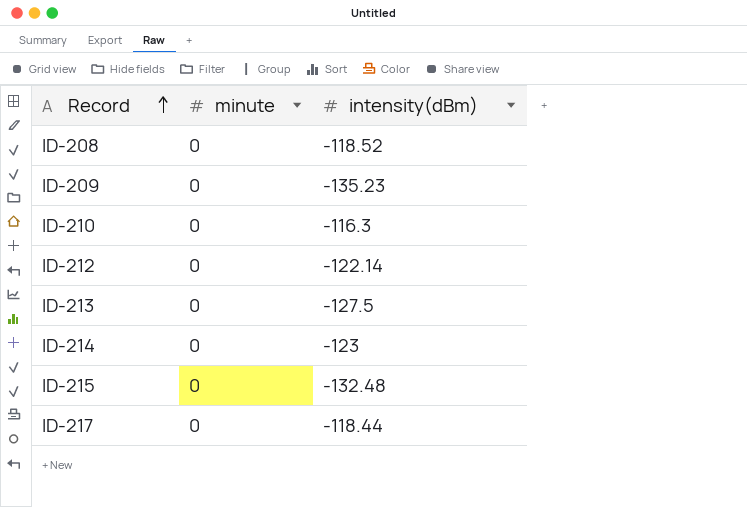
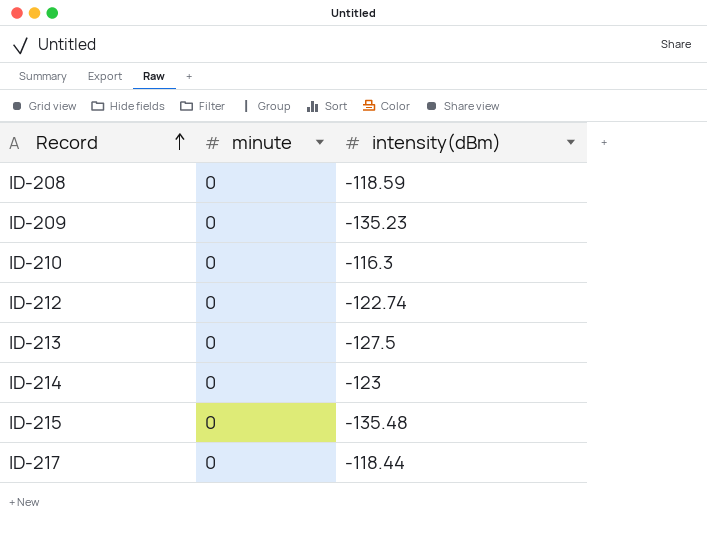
ID-208 | intensity(dBm): -118.52 -> -118.59
ID-212 | intensity(dBm): -122.14 -> -122.74
ID-215 | intensity(dBm): -132.48 -> -135.48

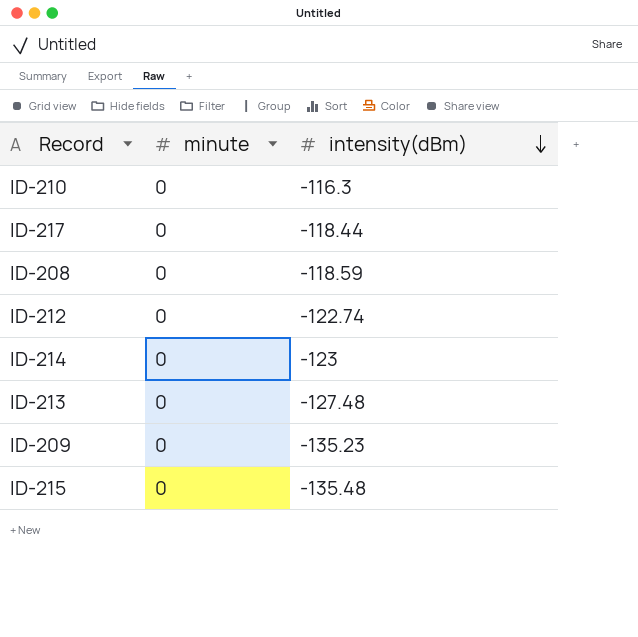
row order: Record ascending -> intensity(dBm) descending
ID-213 | intensity(dBm): -127.5 -> -127.48

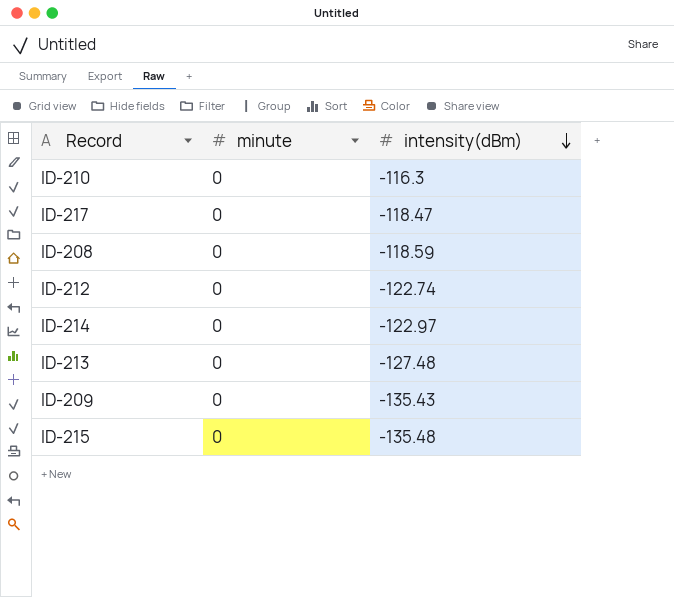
ID-217 | intensity(dBm): -118.44 -> -118.47
ID-214 | intensity(dBm): -123 -> -122.97
ID-209 | intensity(dBm): -135.23 -> -135.43

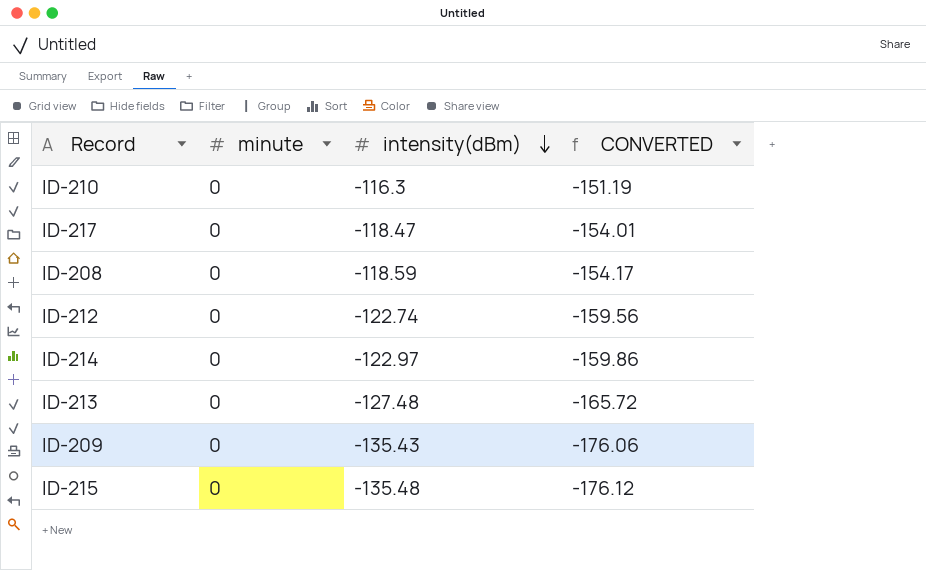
column CONVERTED | formula: none -> [intensity(dBm)] * 1.3

